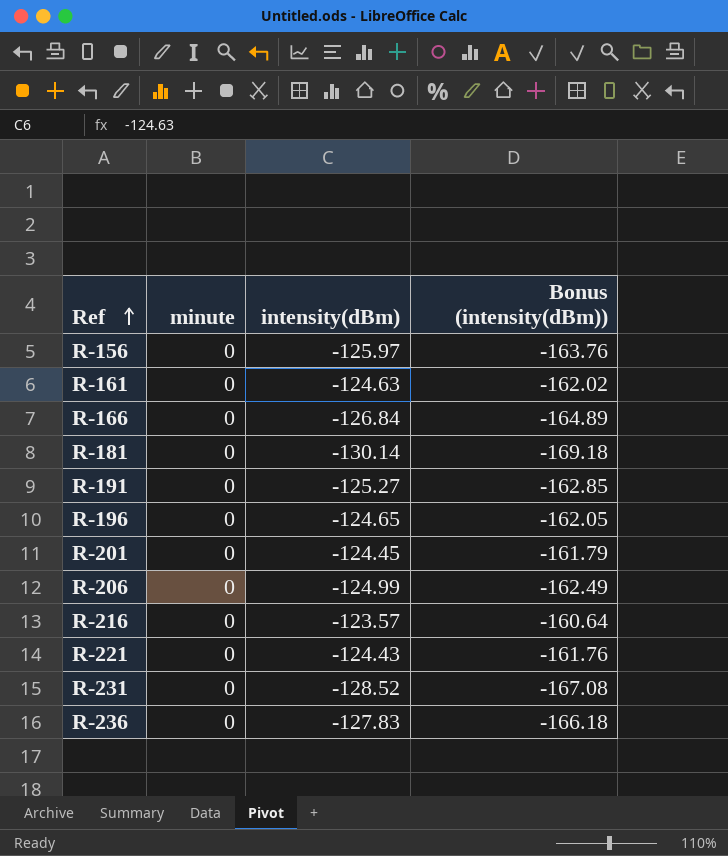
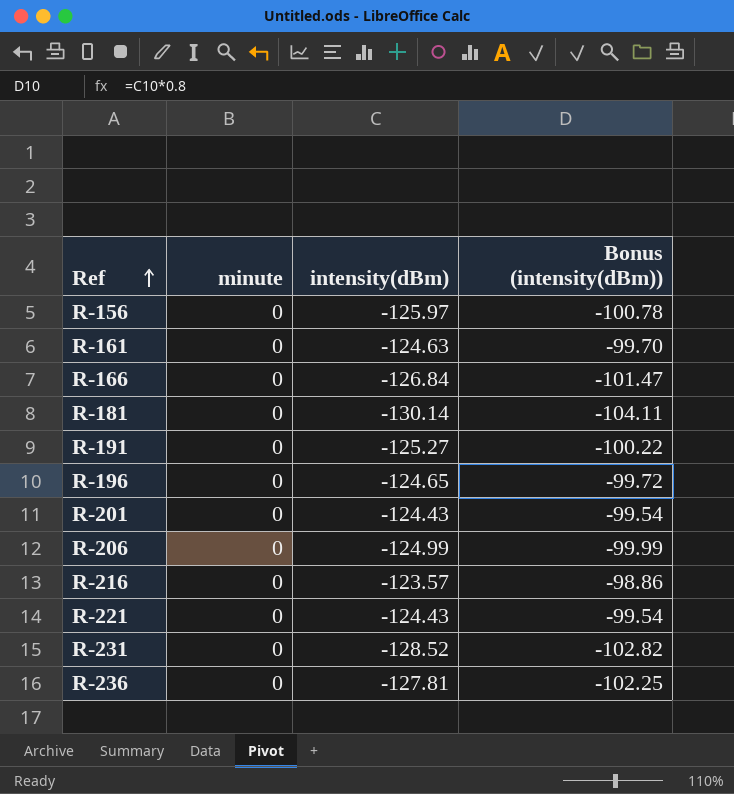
column Bonus (intensity(dBm)) | formula: [intensity(dBm)] * 1.3 -> [intensity(dBm)] * 0.8
R-201 | intensity(dBm): -124.45 -> -124.43
R-236 | intensity(dBm): -127.83 -> -127.81

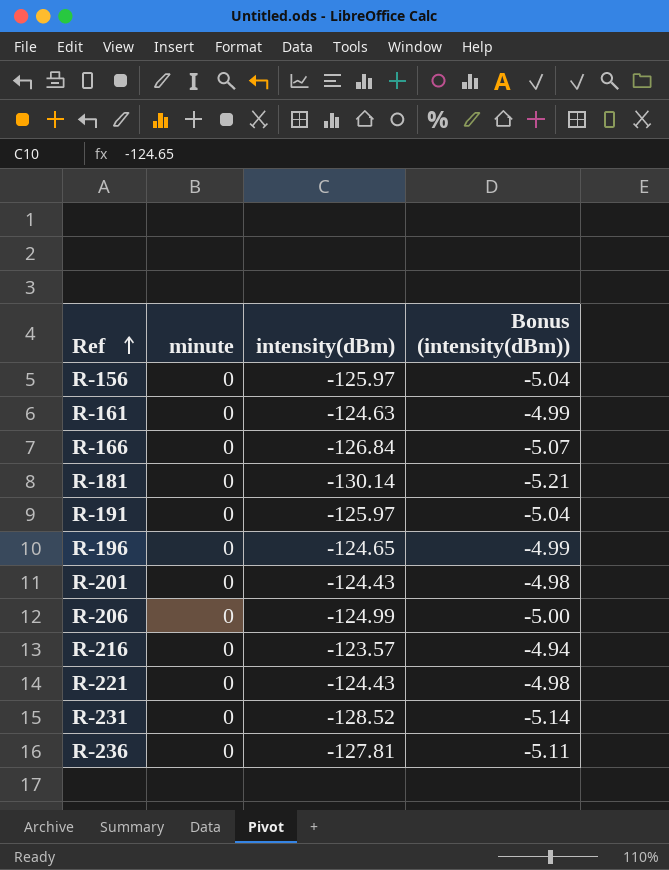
column Bonus (intensity(dBm)) | formula: [intensity(dBm)] * 0.8 -> [intensity(dBm)] * 0.04
R-191 | intensity(dBm): -125.27 -> -125.97

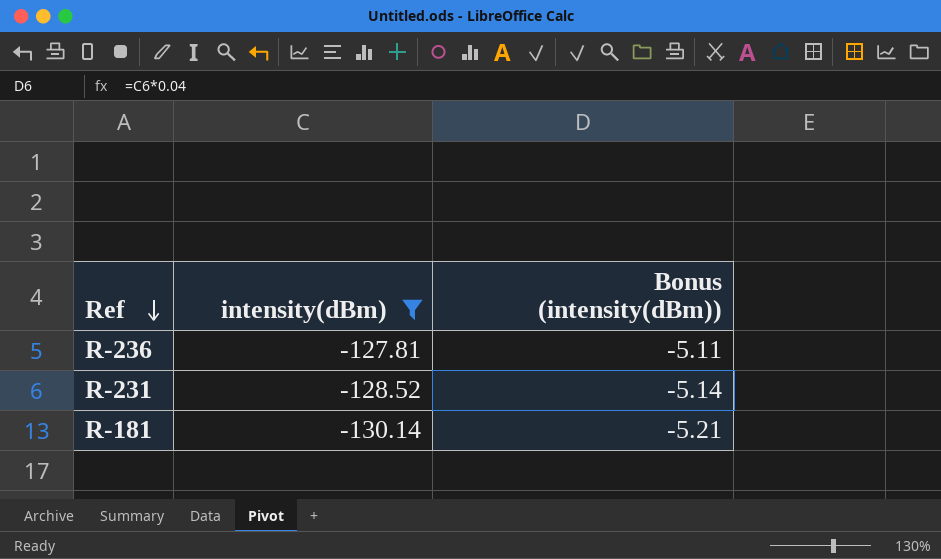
filter: none -> intensity(dBm) <= -127.81
row order: Ref ascending -> Ref descending
column minute | position: 2 -> none

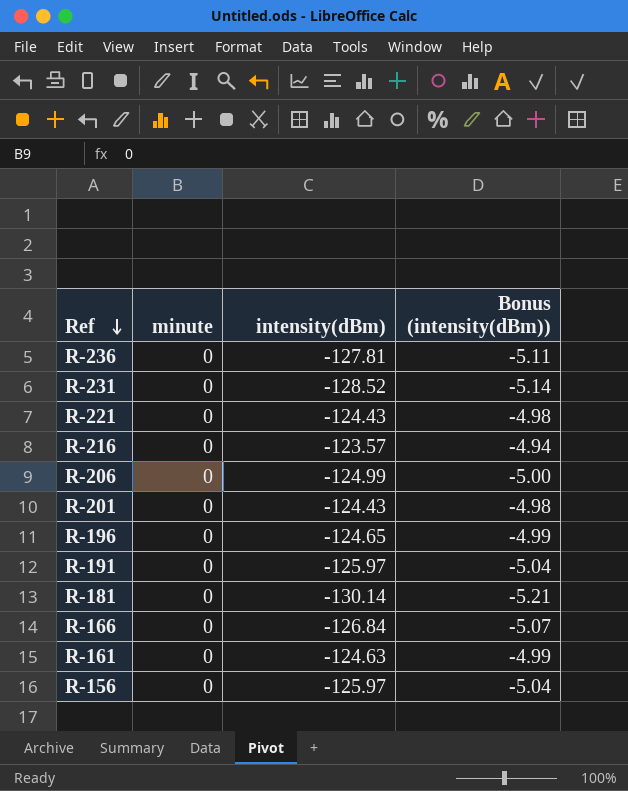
filter: intensity(dBm) <= -127.81 -> none
column minute | position: none -> 2

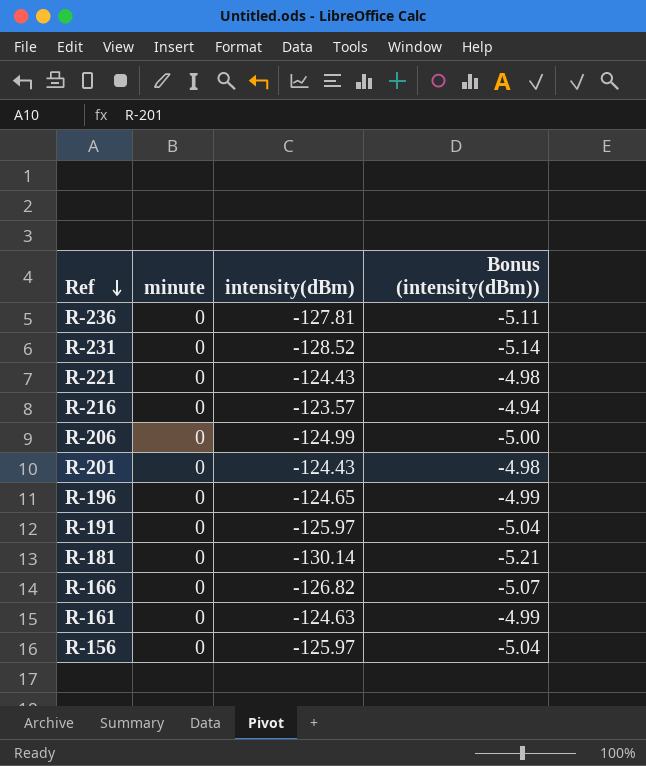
R-166 | intensity(dBm): -126.84 -> -126.82

